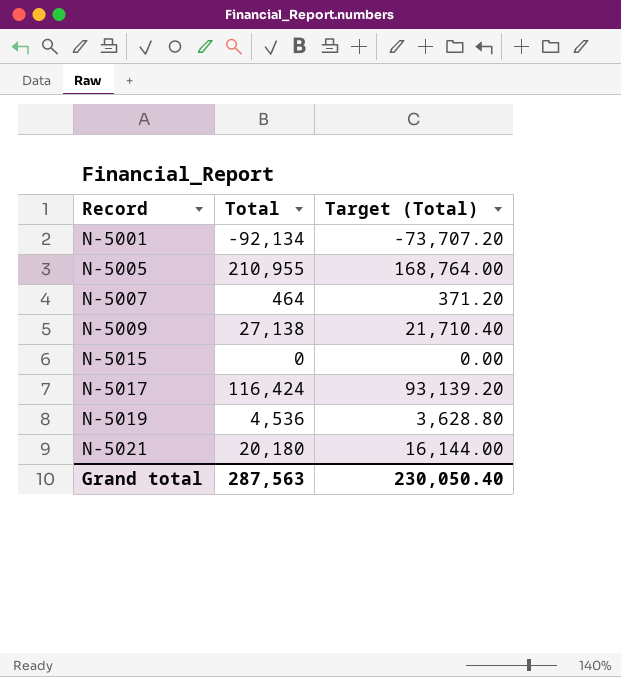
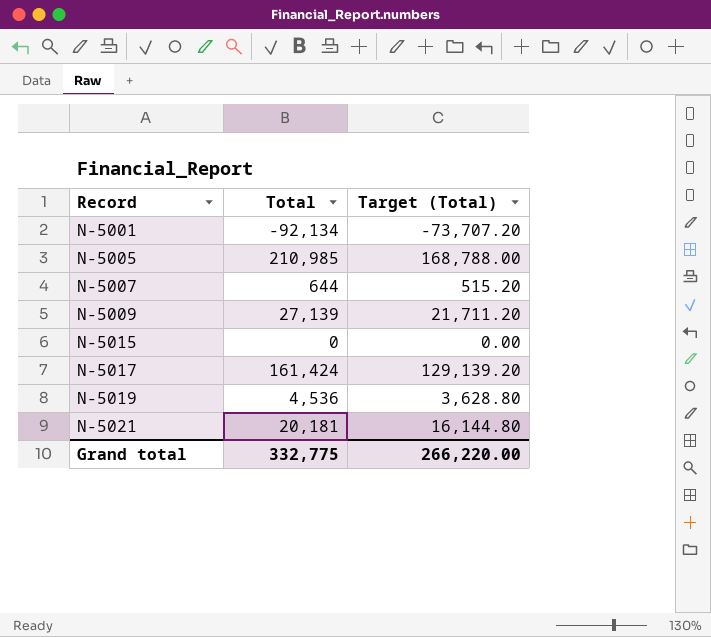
N-5005 | Total: 210,955 -> 210,985
N-5005 | Target (Total): 168,764.00 -> 168,788.00
N-5007 | Total: 464 -> 644
N-5007 | Target (Total): 371.20 -> 515.20
N-5009 | Total: 27,138 -> 27,139
N-5009 | Target (Total): 21,710.40 -> 21,711.20
N-5017 | Total: 116,424 -> 161,424
N-5017 | Target (Total): 93,139.20 -> 129,139.20
N-5021 | Total: 20,180 -> 20,181
N-5021 | Target (Total): 16,144.00 -> 16,144.80
Grand total | Total: 287,563 -> 332,775
Grand total | Target (Total): 230,050.40 -> 266,220.00

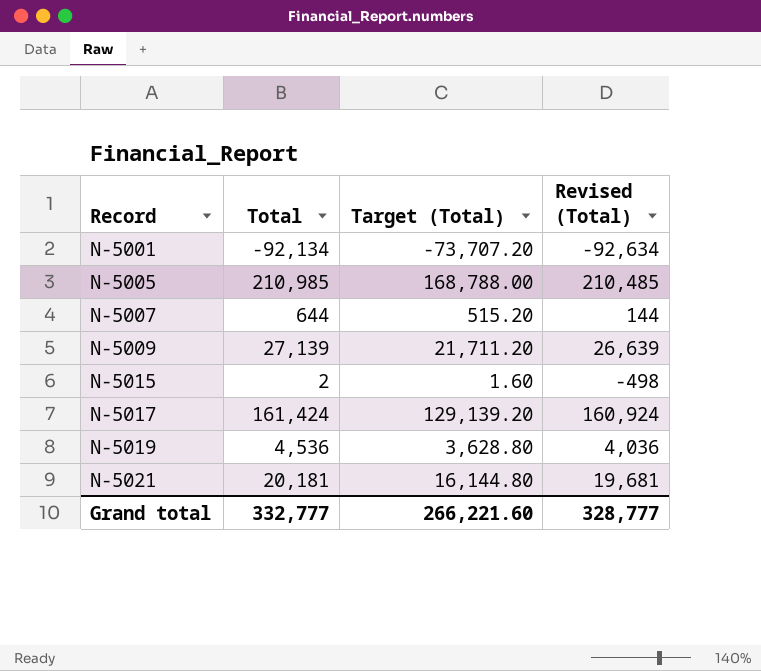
column Revised (Total) | formula: none -> [Total] - 500
N-5015 | Total: 0 -> 2
N-5015 | Target (Total): 0.00 -> 1.60
Grand total | Total: 332,775 -> 332,777
Grand total | Target (Total): 266,220.00 -> 266,221.60

